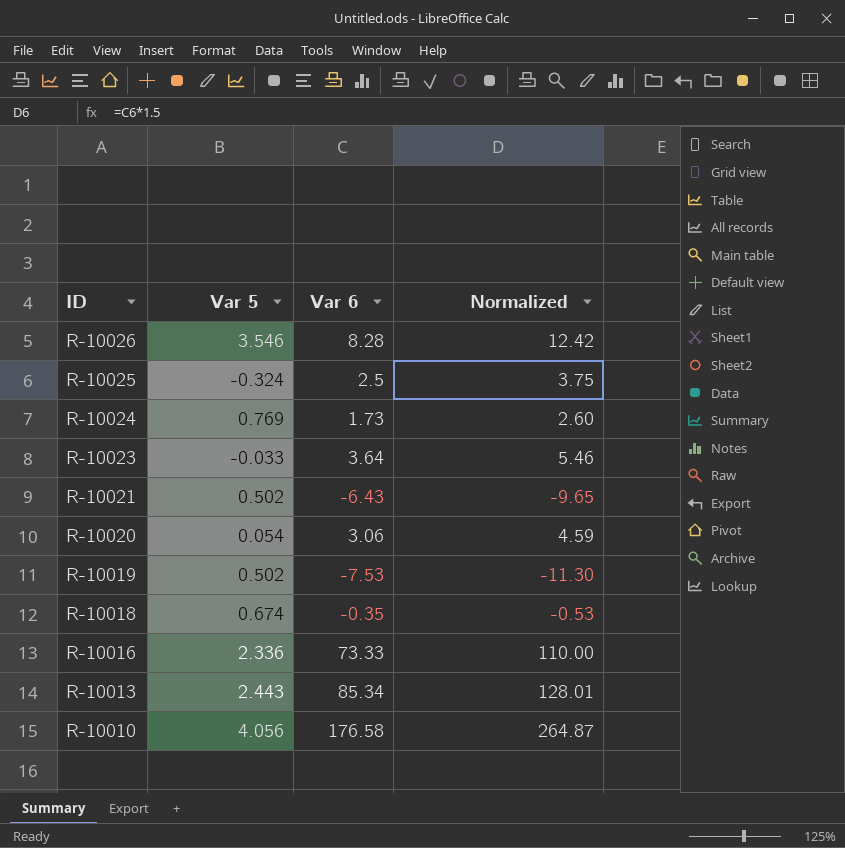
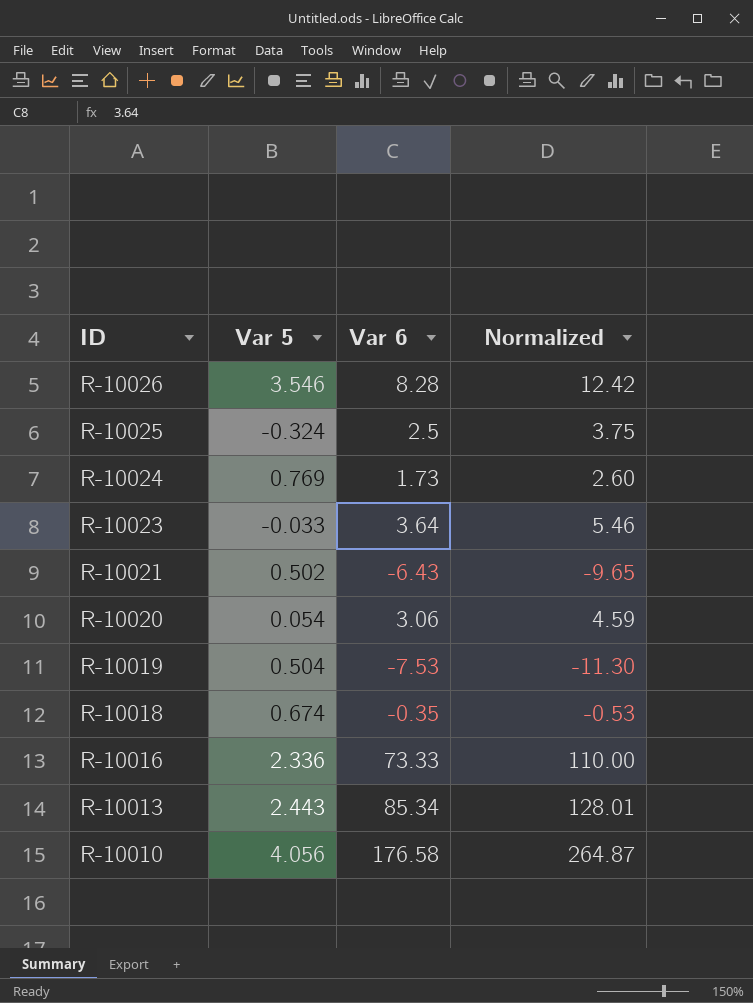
R-10019 | Var 5: 0.502 -> 0.504

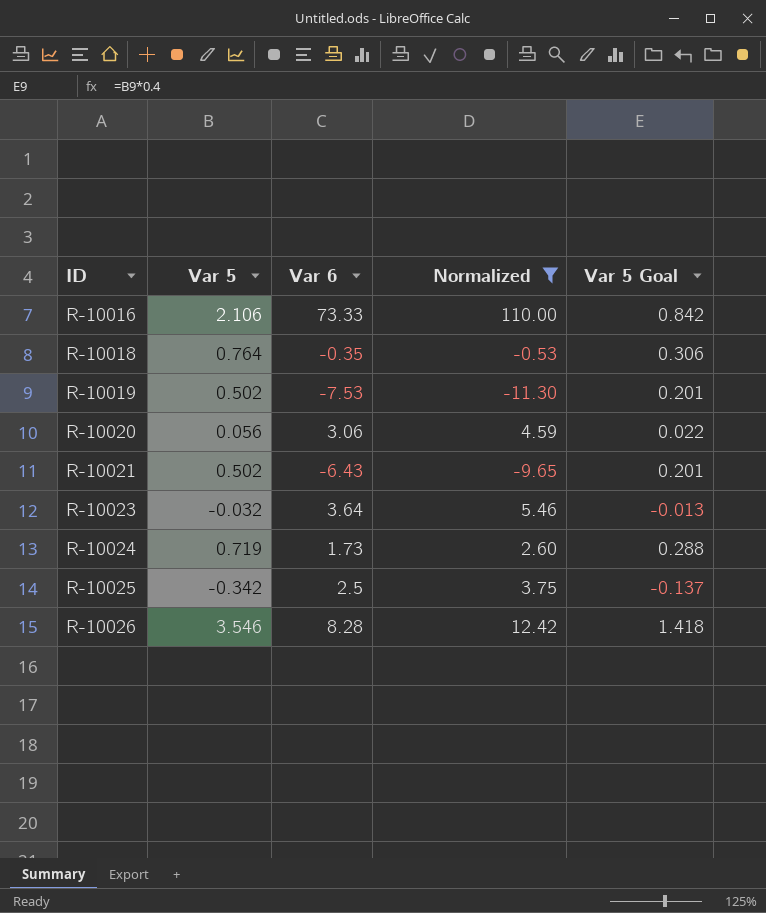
filter: none -> Normalized <= 110.00
row order: ID descending -> ID ascending
column Var 5 Goal | formula: none -> [Var 5] * 0.4
R-10016 | Var 5: 2.336 -> 2.106
R-10018 | Var 5: 0.674 -> 0.764
R-10019 | Var 5: 0.504 -> 0.502
R-10020 | Var 5: 0.054 -> 0.056
R-10023 | Var 5: -0.033 -> -0.032
R-10024 | Var 5: 0.769 -> 0.719
R-10025 | Var 5: -0.324 -> -0.342

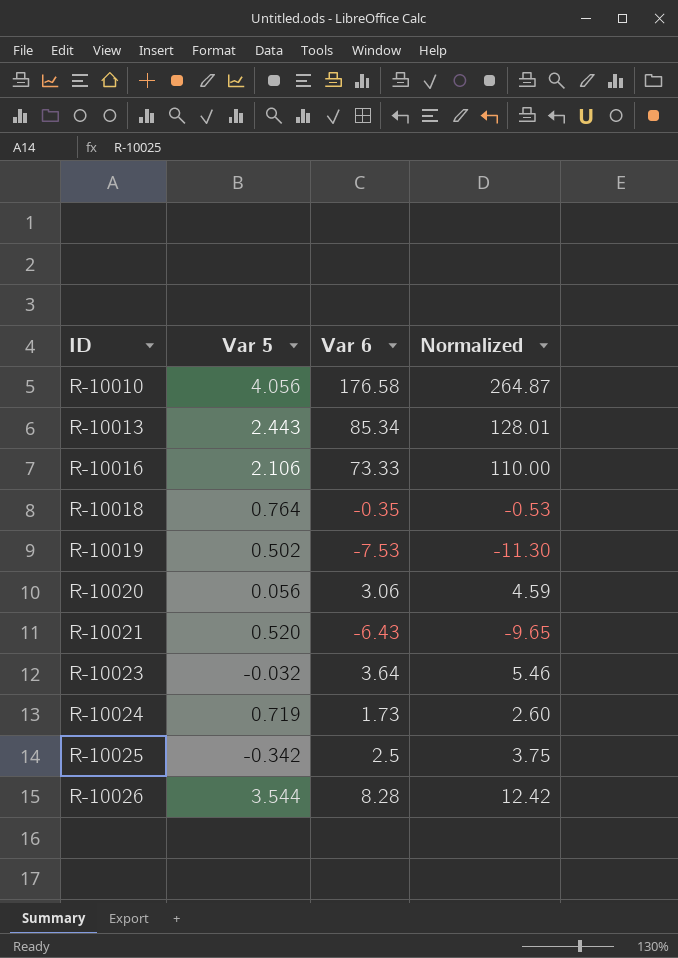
filter: Normalized <= 110.00 -> none
column Var 5 Goal | formula: [Var 5] * 0.4 -> none
R-10021 | Var 5: 0.502 -> 0.520
R-10026 | Var 5: 3.546 -> 3.544

